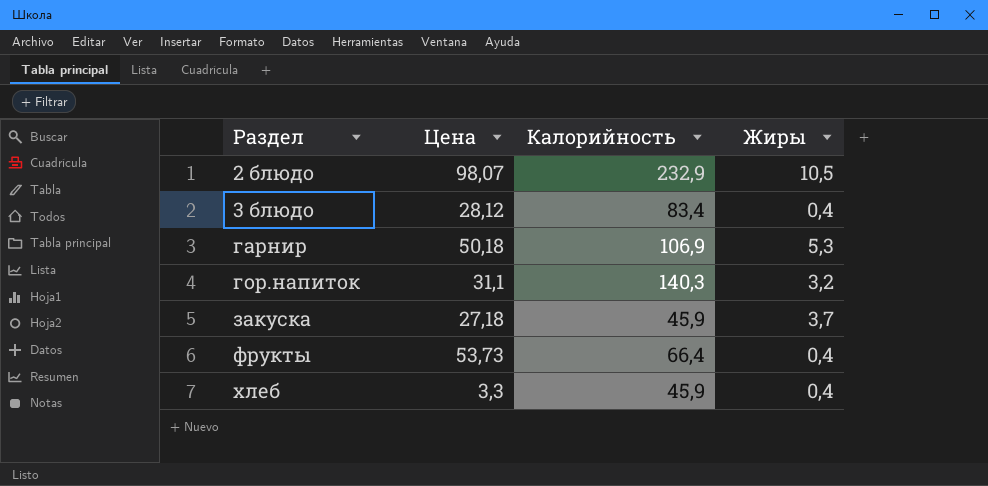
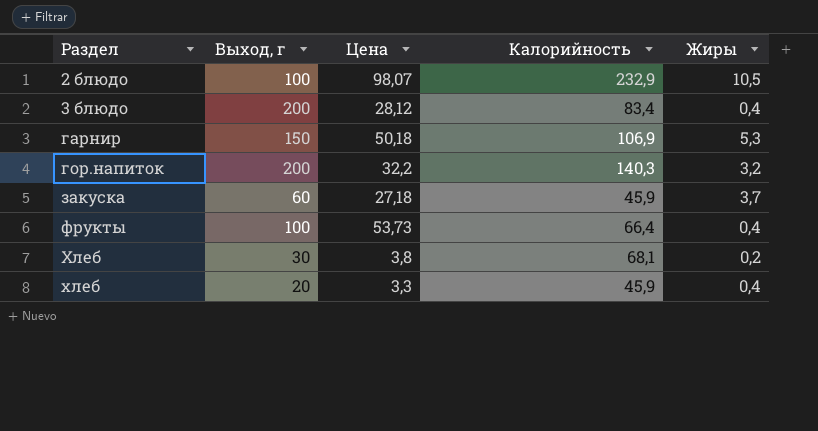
column Выход, г | position: none -> 2
гор.напиток | Цена: 31,1 -> 32,2
row Хлеб: none -> 30 | 3,8 | 68,1 | 0,2

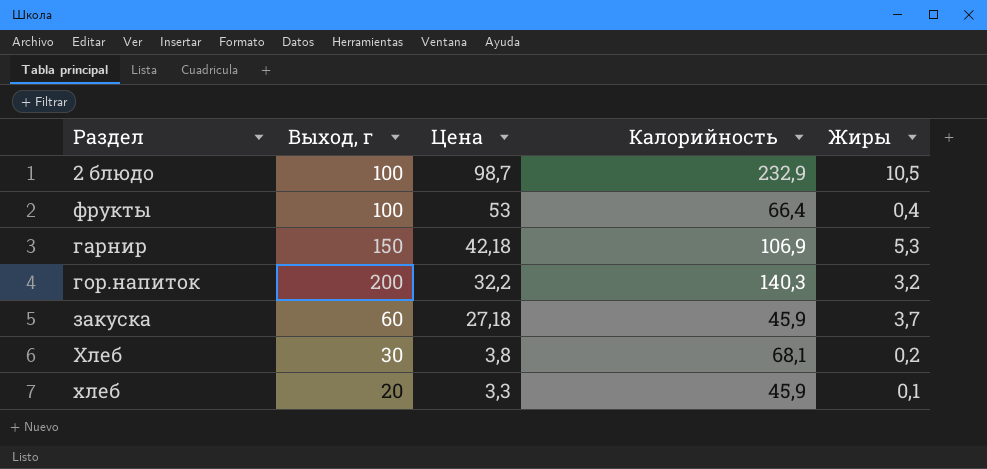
row order: Раздел ascending -> Цена descending
row 3 блюдо: 200 | 28,12 | 83,4 | 0,4 -> none
2 блюдо | Цена: 98,07 -> 98,7
фрукты | Цена: 53,73 -> 53
гарнир | Цена: 50,18 -> 42,18
хлеб | Жиры: 0,4 -> 0,1

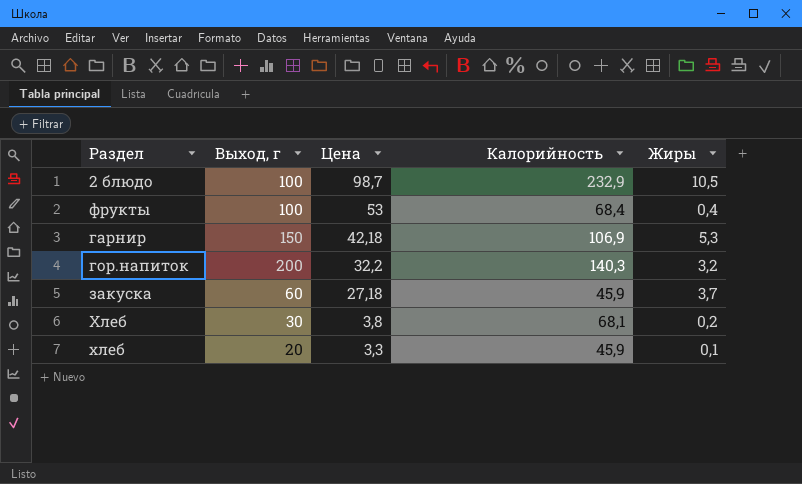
фрукты | Калорийность: 66,4 -> 68,4

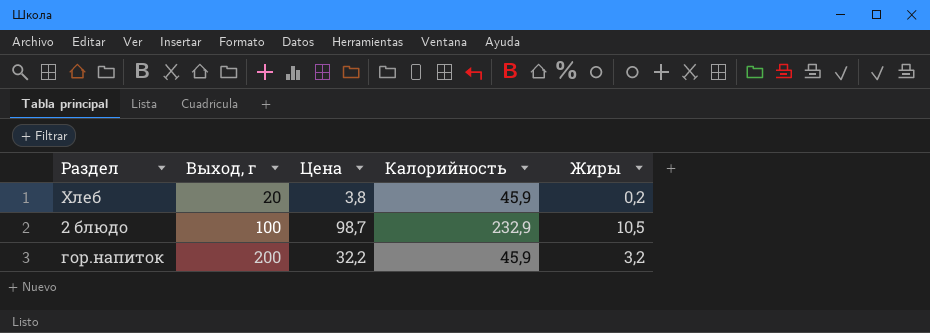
row order: Цена descending -> Выход, г ascending
row фрукты: 100 | 53 | 68,4 | 0,4 -> none
row гарнир: 150 | 42,18 | 106,9 | 5,3 -> none
row закуска: 60 | 27,18 | 45,9 | 3,7 -> none
row хлеб: 20 | 3,3 | 45,9 | 0,1 -> none
Хлеб | Выход, г: 30 -> 20
Хлеб | Калорийность: 68,1 -> 45,9
гор.напиток | Калорийность: 140,3 -> 45,9

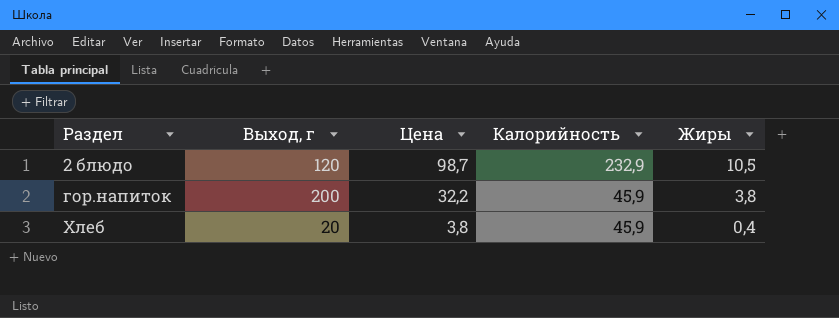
row order: Выход, г ascending -> Раздел ascending
2 блюдо | Выход, г: 100 -> 120
гор.напиток | Жиры: 3,2 -> 3,8
Хлеб | Жиры: 0,2 -> 0,4

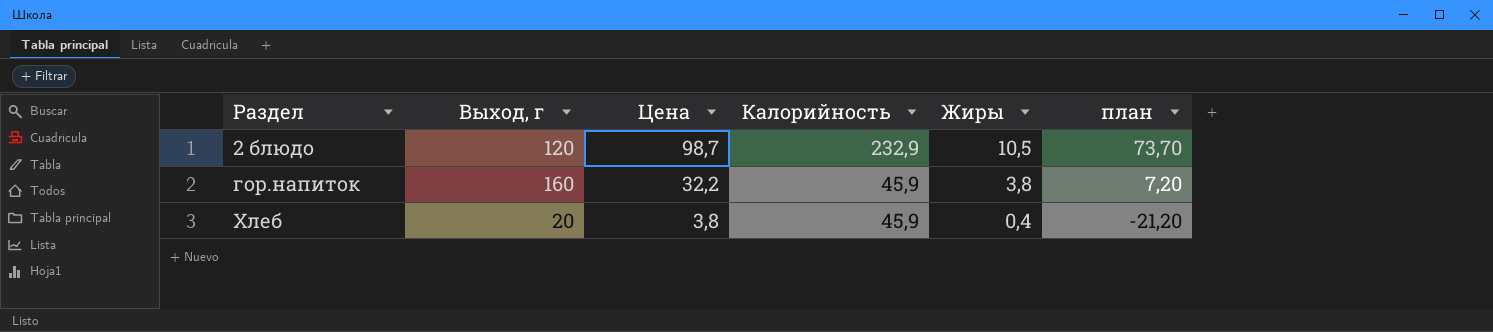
column план | formula: none -> [Цена] - 25
гор.напиток | Выход, г: 200 -> 160

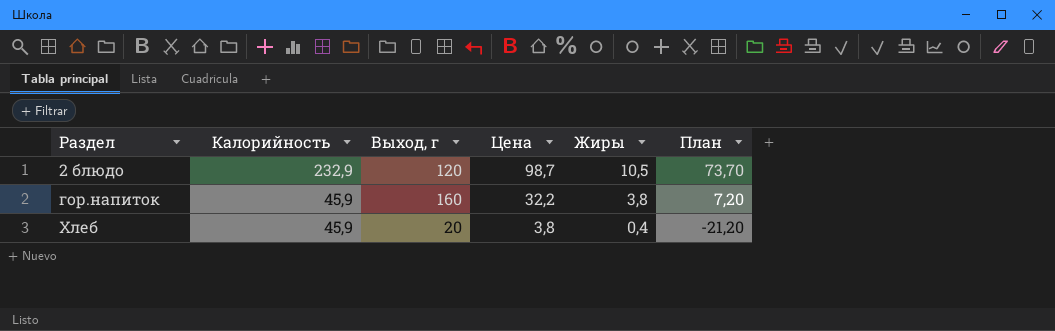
column Калорийность | position: 4 -> 2
column name: план -> План

